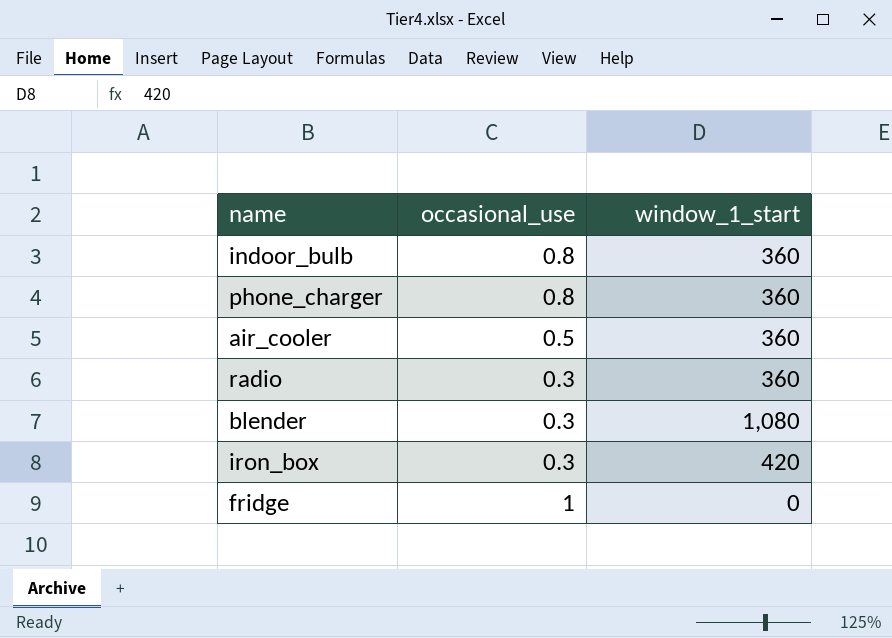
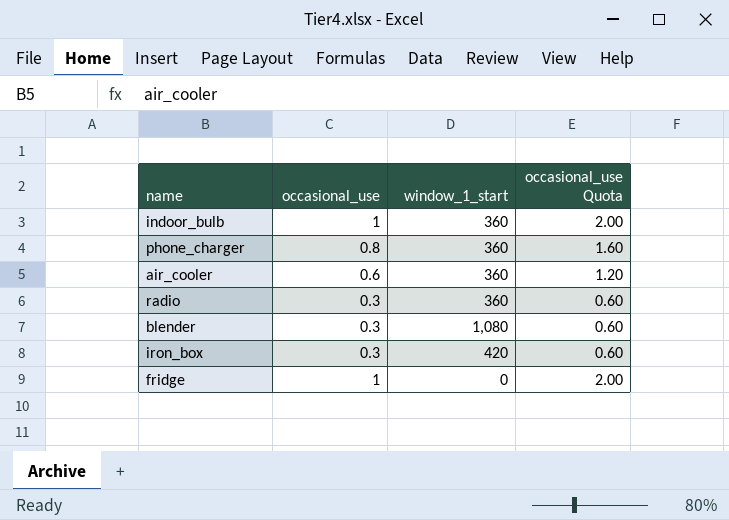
column occasional_use Quota | formula: none -> [occasional_use] * 2
indoor_bulb | occasional_use: 0.8 -> 1
air_cooler | occasional_use: 0.5 -> 0.6

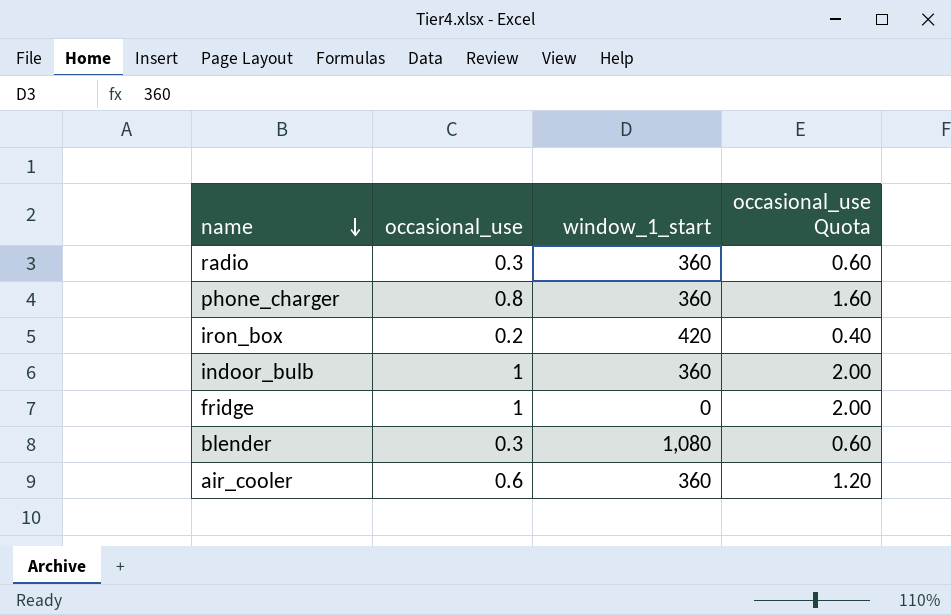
row order: none -> name descending
iron_box | occasional_use: 0.3 -> 0.2
iron_box | occasional_use Quota: 0.60 -> 0.40

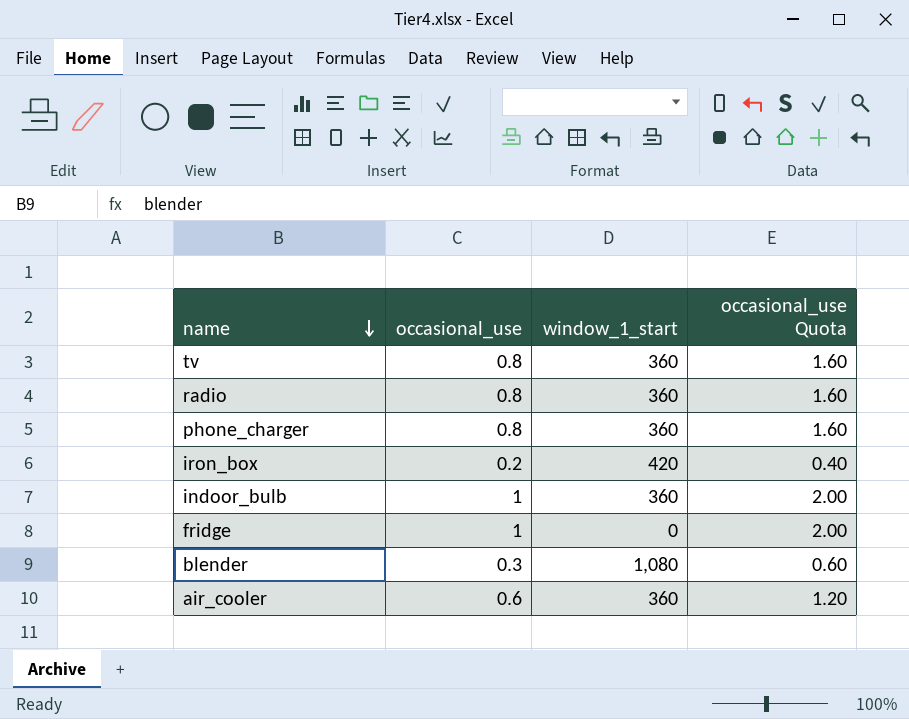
row tv: none -> 0.8 | 360 | 1.60
radio | occasional_use: 0.3 -> 0.8
radio | occasional_use Quota: 0.60 -> 1.60

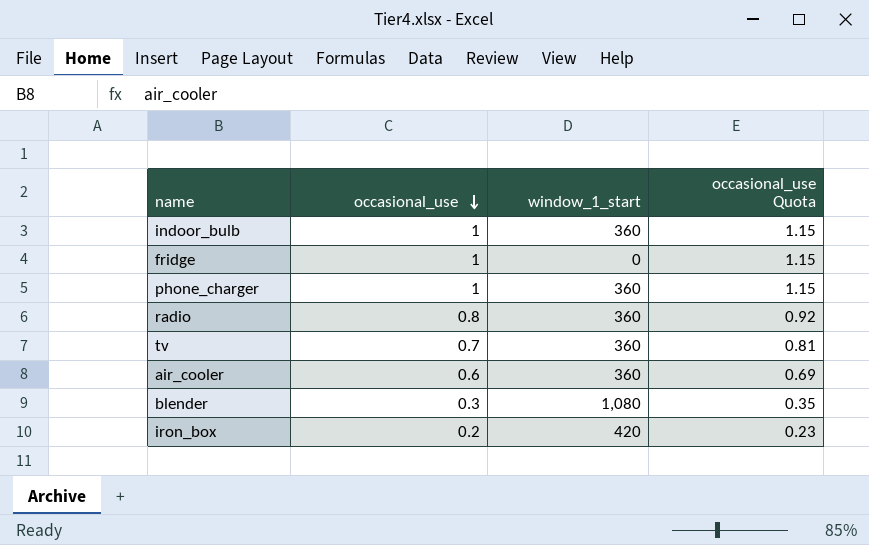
row order: name descending -> occasional_use descending
column occasional_use Quota | formula: [occasional_use] * 2 -> [occasional_use] * 1.15
phone_charger | occasional_use: 0.8 -> 1
tv | occasional_use: 0.8 -> 0.7

